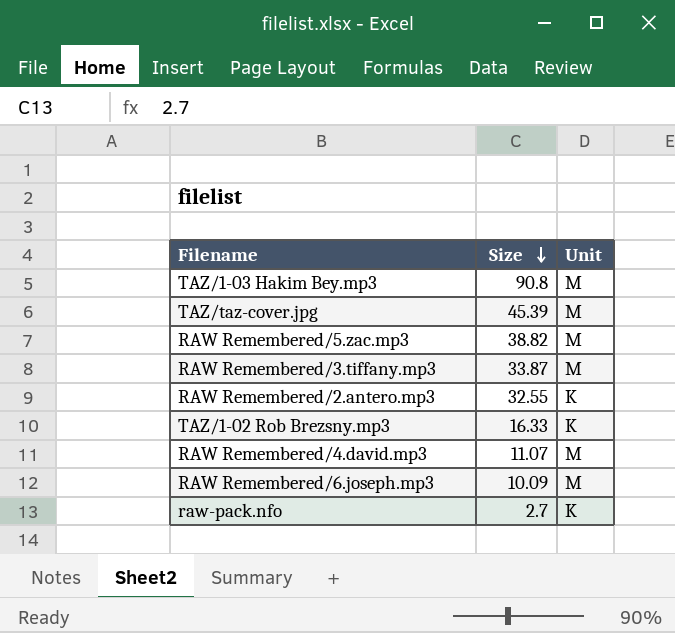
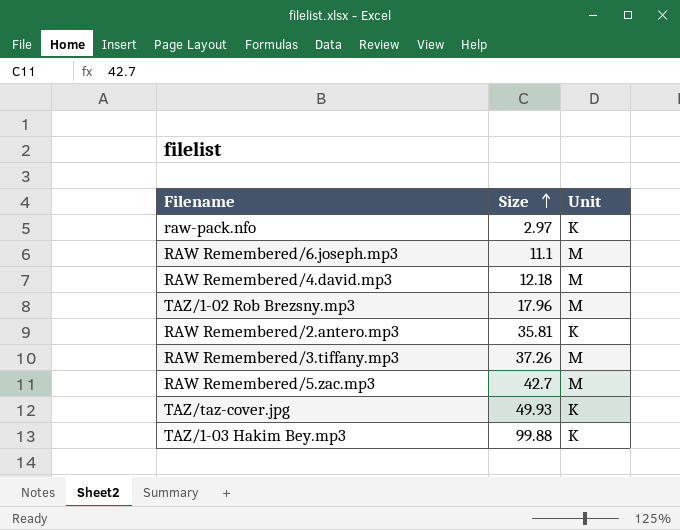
row order: Size descending -> Size ascending
raw-pack.nfo | Size: 2.7 -> 2.97
RAW Remembered/6.joseph.mp3 | Size: 10.09 -> 11.1
RAW Remembered/4.david.mp3 | Size: 11.07 -> 12.18
TAZ/1-02 Rob Brezsny.mp3 | Size: 16.33 -> 17.96
TAZ/1-02 Rob Brezsny.mp3 | Unit: K -> M
RAW Remembered/2.antero.mp3 | Size: 32.55 -> 35.81
RAW Remembered/3.tiffany.mp3 | Size: 33.87 -> 37.26
RAW Remembered/5.zac.mp3 | Size: 38.82 -> 42.7
TAZ/taz-cover.jpg | Size: 45.39 -> 49.93
TAZ/taz-cover.jpg | Unit: M -> K
TAZ/1-03 Hakim Bey.mp3 | Size: 90.8 -> 99.88
TAZ/1-03 Hakim Bey.mp3 | Unit: M -> K

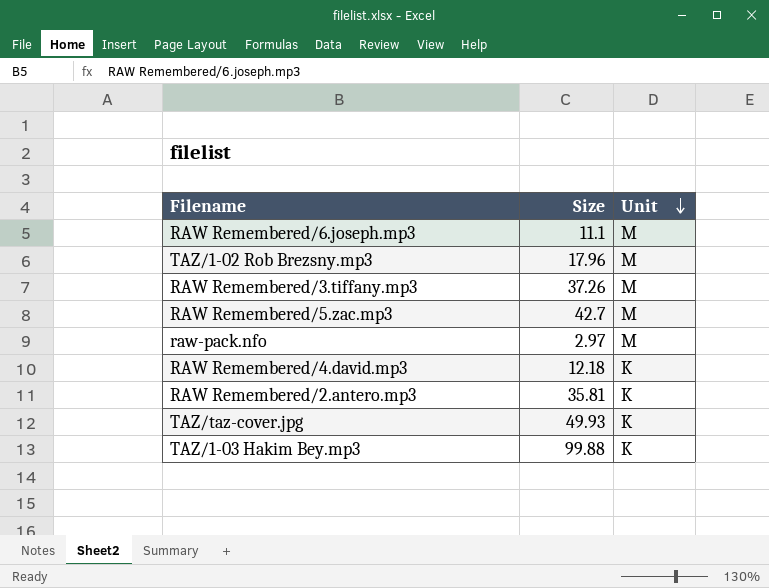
row order: Size ascending -> Unit descending
raw-pack.nfo | Unit: K -> M
RAW Remembered/4.david.mp3 | Unit: M -> K

